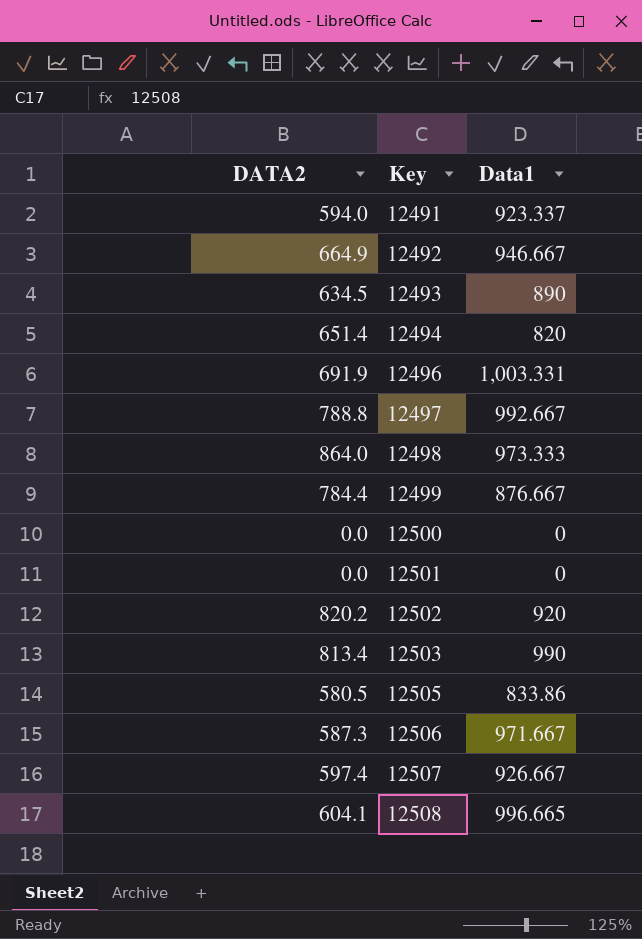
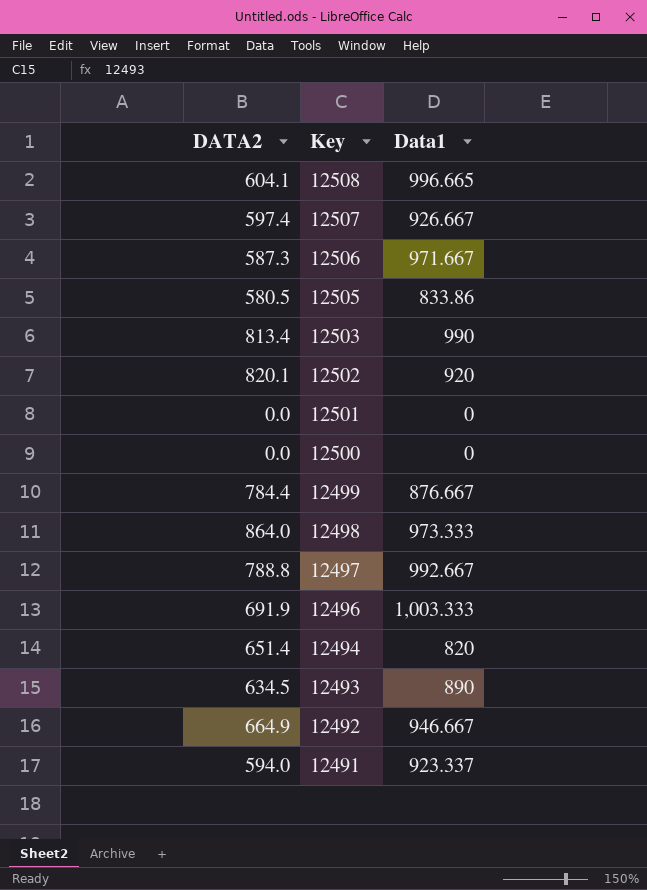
row order: Key ascending -> Key descending
12502 | DATA2: 820.2 -> 820.1
12496 | Data1: 1,003.331 -> 1,003.333

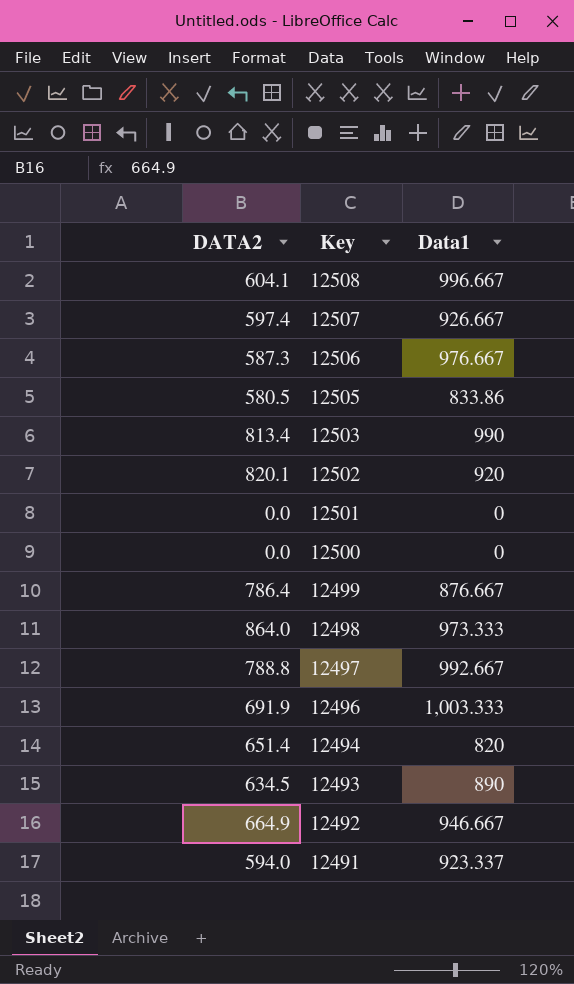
12508 | Data1: 996.665 -> 996.667
12506 | Data1: 971.667 -> 976.667
12499 | DATA2: 784.4 -> 786.4

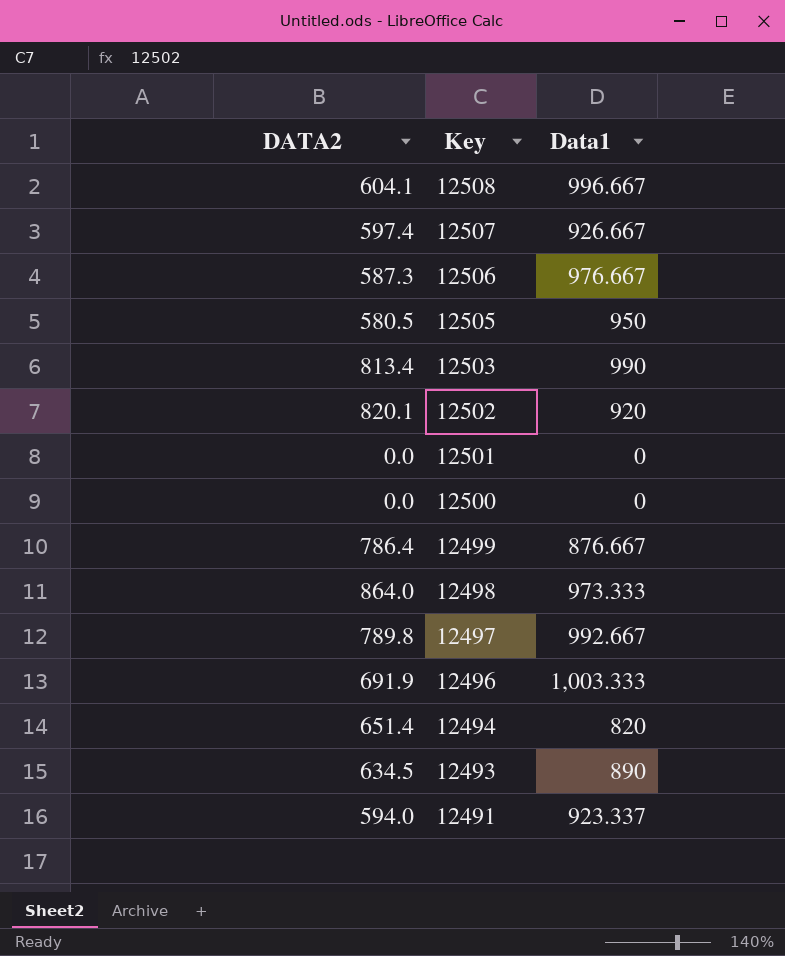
row 12492: 664.9 | 946.667 -> none
12505 | Data1: 833.86 -> 950
12497 | DATA2: 788.8 -> 789.8

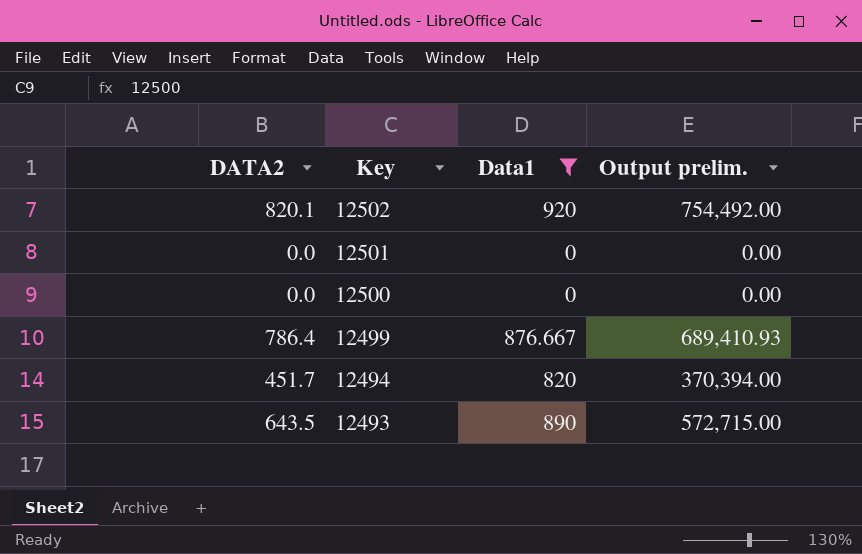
filter: none -> Data1 <= 920
column Output prelim. | formula: none -> [DATA2] * [Data1]
12494 | DATA2: 651.4 -> 451.7
12493 | DATA2: 634.5 -> 643.5

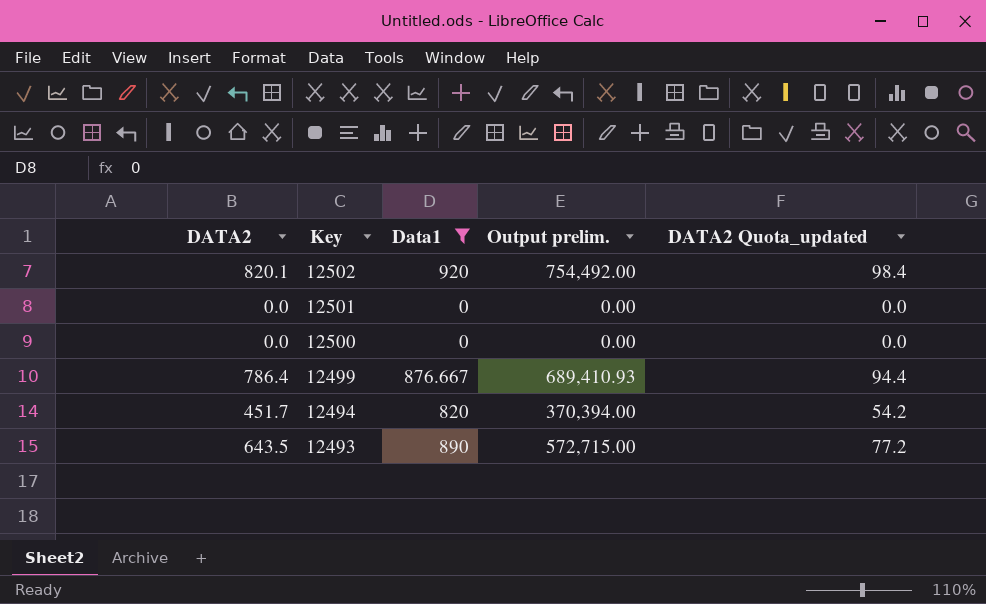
column DATA2 Quota_updated | formula: none -> [DATA2] * 0.12

